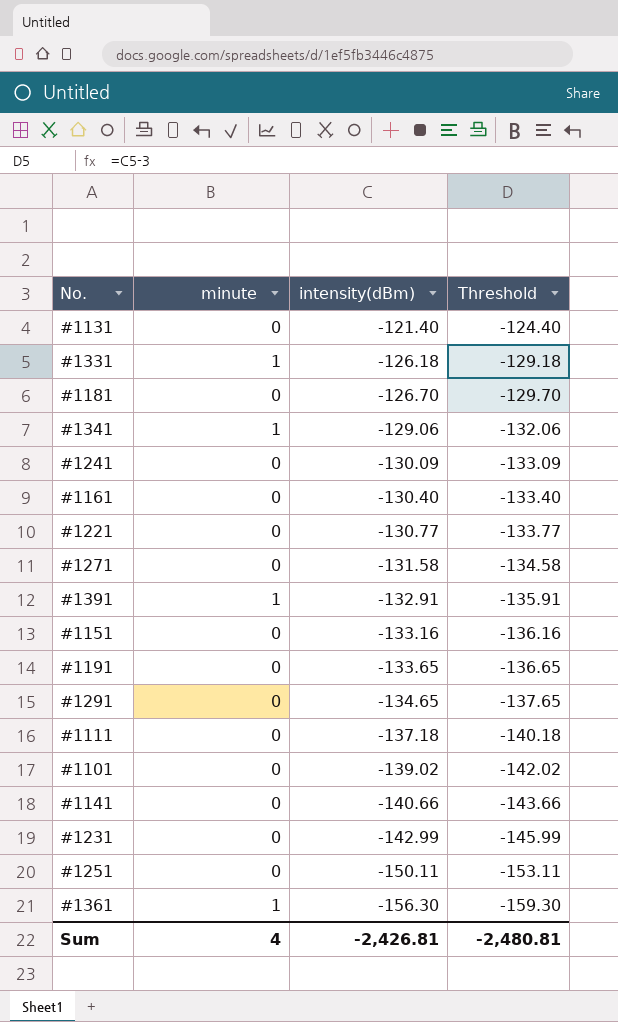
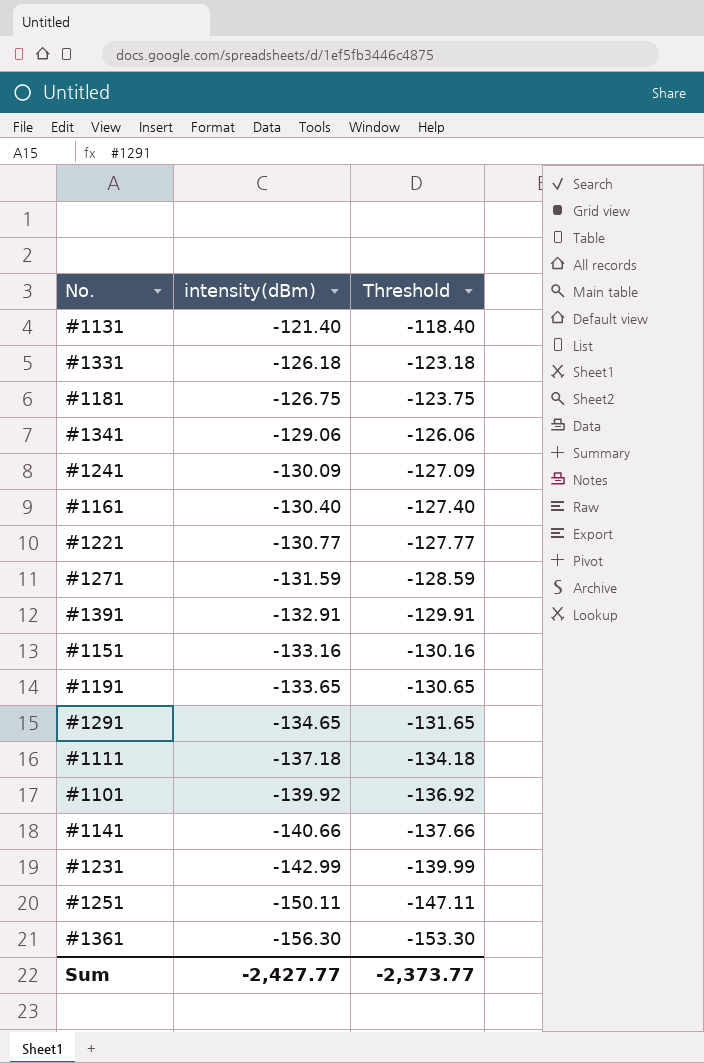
column minute | position: 2 -> none
column Threshold | formula: [intensity(dBm)] - 3 -> [intensity(dBm)] + 3
#1181 | intensity(dBm): -126.70 -> -126.75
#1271 | intensity(dBm): -131.58 -> -131.59
#1101 | intensity(dBm): -139.02 -> -139.92
Sum | intensity(dBm): -2,426.81 -> -2,427.77
Sum | Threshold: -2,480.81 -> -2,373.77

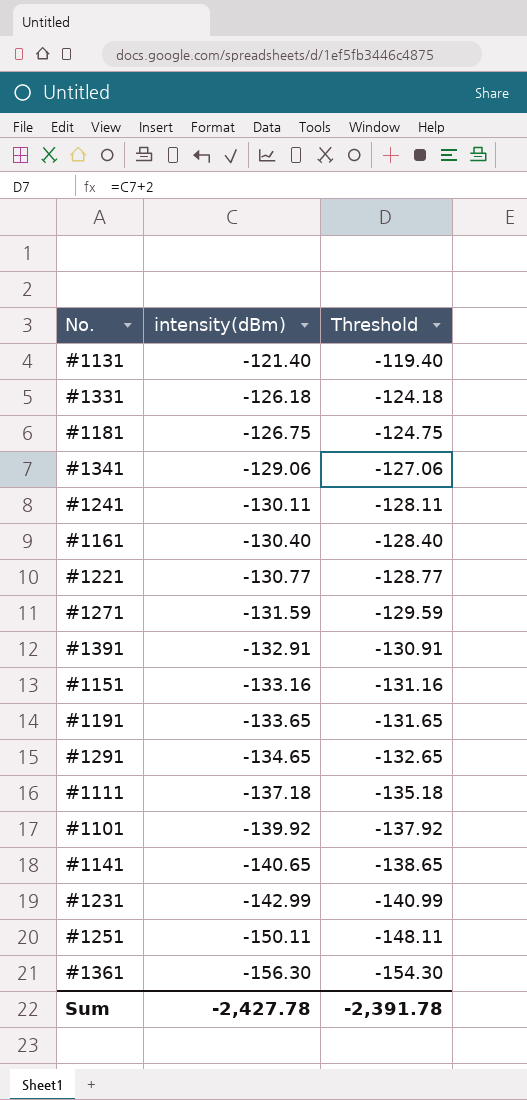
column Threshold | formula: [intensity(dBm)] + 3 -> [intensity(dBm)] + 2
#1241 | intensity(dBm): -130.09 -> -130.11
#1141 | intensity(dBm): -140.66 -> -140.65
Sum | intensity(dBm): -2,427.77 -> -2,427.78
Sum | Threshold: -2,373.77 -> -2,391.78

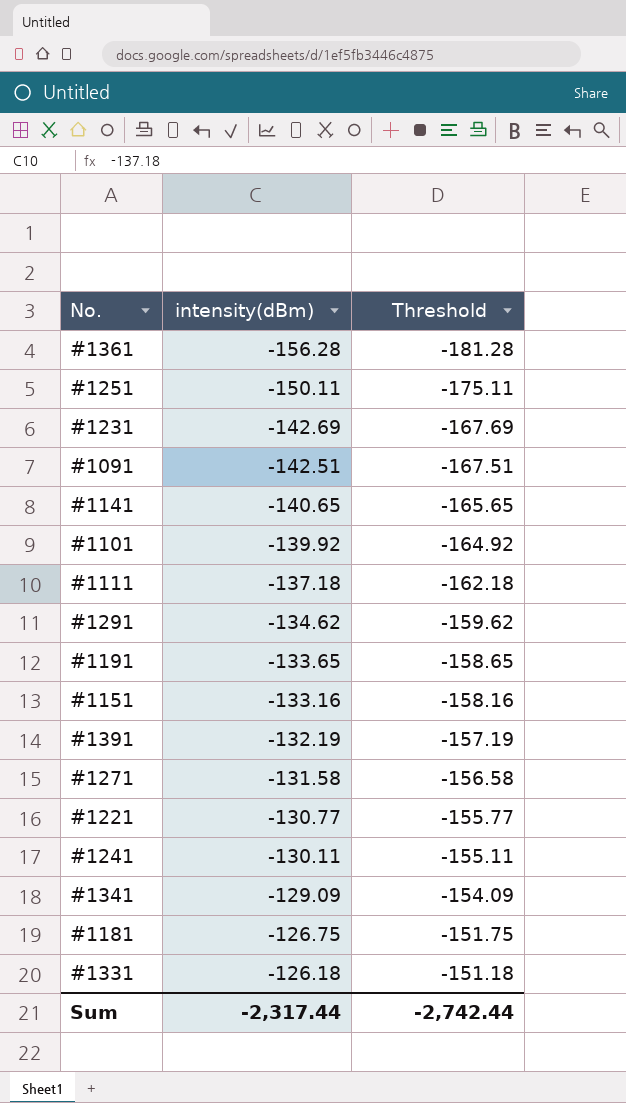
row order: intensity(dBm) descending -> intensity(dBm) ascending
column Threshold | formula: [intensity(dBm)] + 2 -> [intensity(dBm)] - 25
row #1131: -121.40 | -119.40 -> none
row #1161: -130.40 | -128.40 -> none
#1361 | intensity(dBm): -156.30 -> -156.28
#1231 | intensity(dBm): -142.99 -> -142.69
row #1091: none -> -142.51 | -167.51
#1291 | intensity(dBm): -134.65 -> -134.62
#1391 | intensity(dBm): -132.91 -> -132.19
#1271 | intensity(dBm): -131.59 -> -131.58
#1341 | intensity(dBm): -129.06 -> -129.09
Sum | intensity(dBm): -2,427.78 -> -2,317.44
Sum | Threshold: -2,391.78 -> -2,742.44

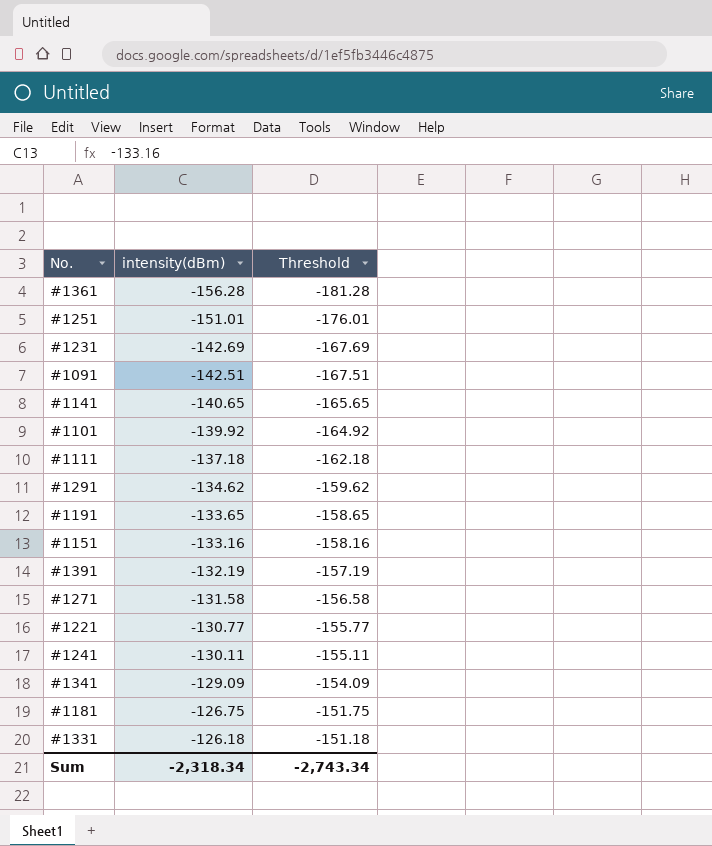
#1251 | intensity(dBm): -150.11 -> -151.01
#1251 | Threshold: -175.11 -> -176.01
Sum | intensity(dBm): -2,317.44 -> -2,318.34
Sum | Threshold: -2,742.44 -> -2,743.34

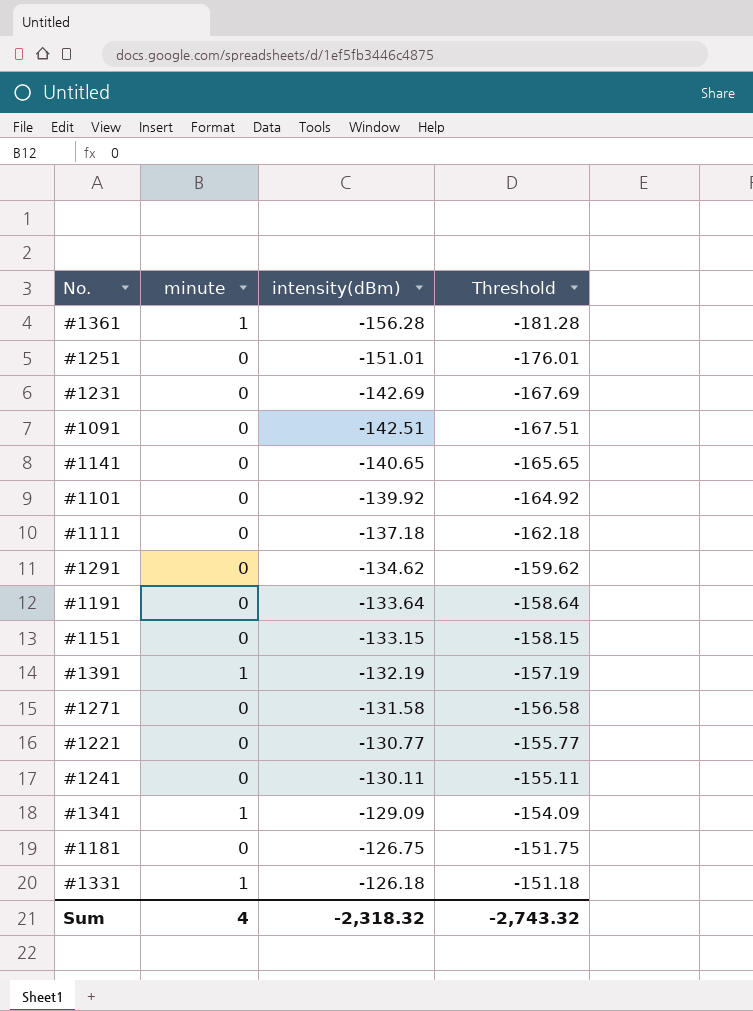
column minute | position: none -> 2
#1191 | intensity(dBm): -133.65 -> -133.64
#1191 | Threshold: -158.65 -> -158.64
#1151 | intensity(dBm): -133.16 -> -133.15
#1151 | Threshold: -158.16 -> -158.15
Sum | intensity(dBm): -2,318.34 -> -2,318.32
Sum | Threshold: -2,743.34 -> -2,743.32

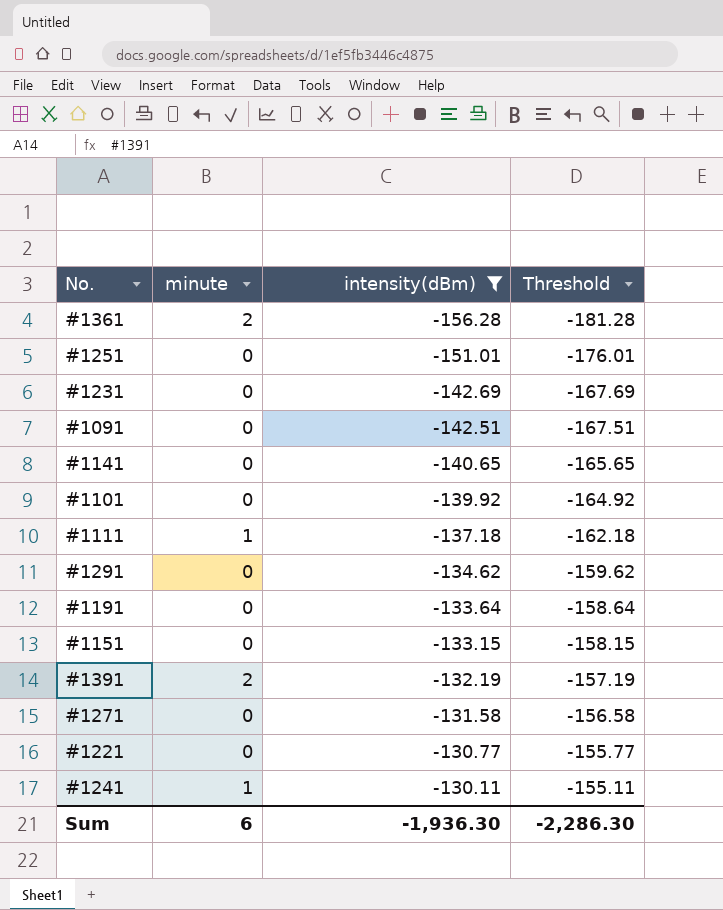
filter: none -> intensity(dBm) <= -130.11
#1361 | minute: 1 -> 2
#1111 | minute: 0 -> 1
#1391 | minute: 1 -> 2
#1241 | minute: 0 -> 1
Sum | minute: 4 -> 6
Sum | intensity(dBm): -2,318.32 -> -1,936.30
Sum | Threshold: -2,743.32 -> -2,286.30

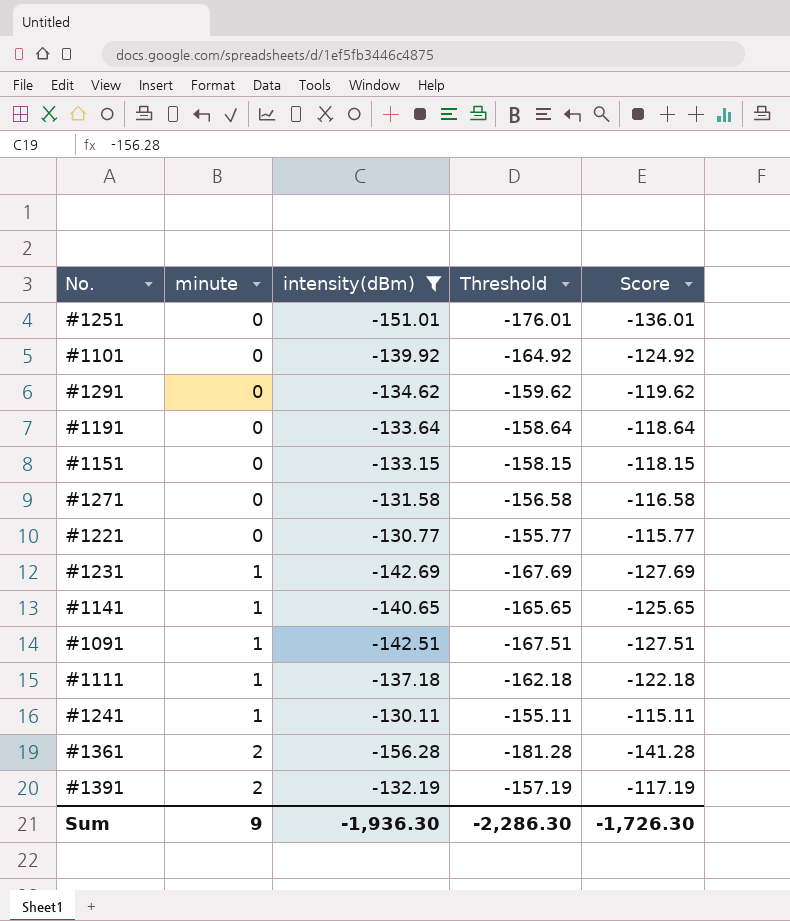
row order: intensity(dBm) ascending -> minute ascending
column Score | formula: none -> [intensity(dBm)] + 15
#1231 | minute: 0 -> 1
#1141 | minute: 0 -> 1
#1091 | minute: 0 -> 1
Sum | minute: 6 -> 9

